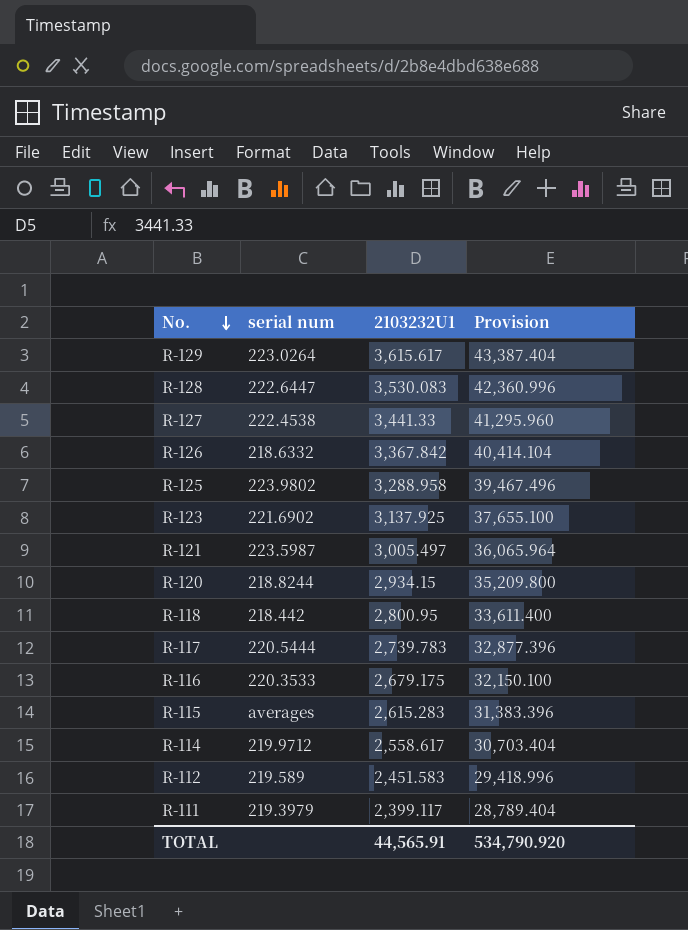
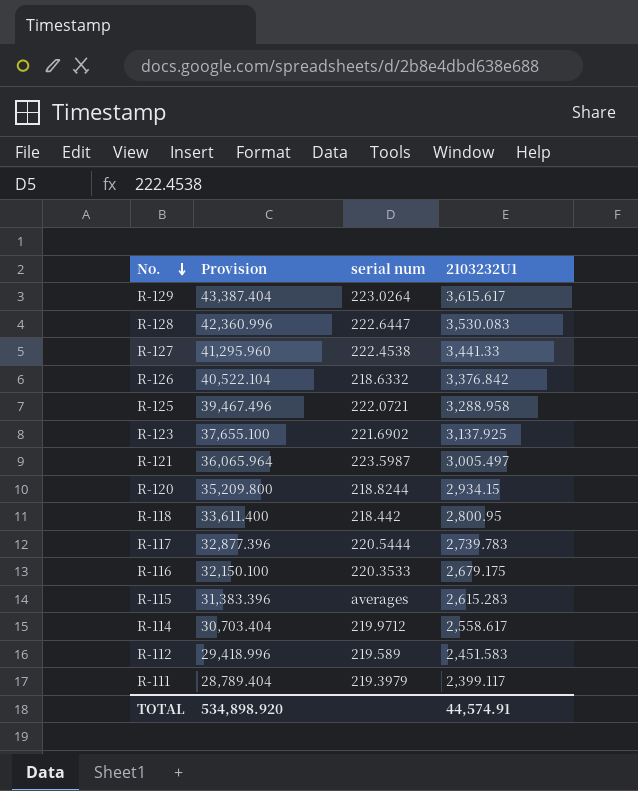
column Provision | position: 4 -> 2
R-126 | Provision: 40,414.104 -> 40,522.104
R-126 | 2103232U1: 3,367.842 -> 3,376.842
R-125 | serial num: 223.9802 -> 222.0721
TOTAL | Provision: 534,790.920 -> 534,898.920
TOTAL | 2103232U1: 44,565.91 -> 44,574.91

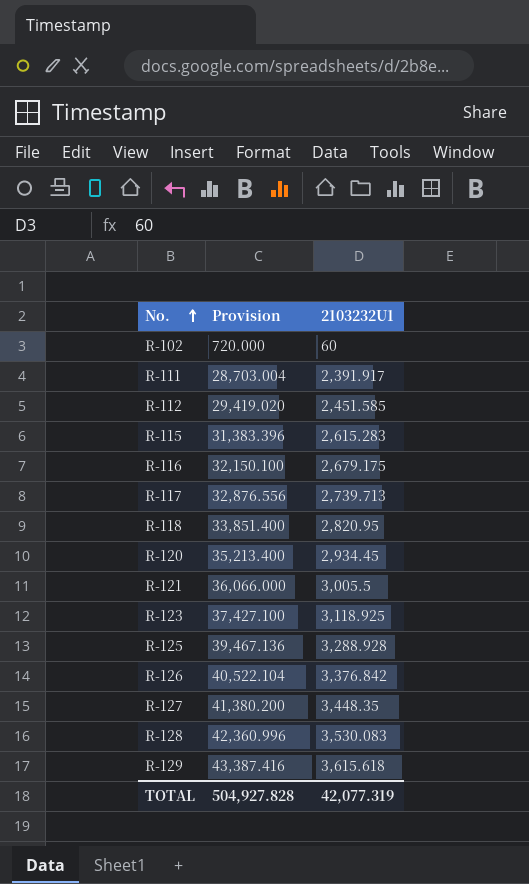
row order: No. descending -> No. ascending
column serial num | position: 3 -> none
row R-114: 30,703.404 | 219.9712 | 2,558.617 -> none
row R-102: none -> 720.000 | 60
R-111 | Provision: 28,789.404 -> 28,703.004
R-111 | 2103232U1: 2,399.117 -> 2,391.917
R-112 | Provision: 29,418.996 -> 29,419.020
R-112 | 2103232U1: 2,451.583 -> 2,451.585
R-117 | Provision: 32,877.396 -> 32,876.556
R-117 | 2103232U1: 2,739.783 -> 2,739.713
R-118 | Provision: 33,611.400 -> 33,851.400
R-118 | 2103232U1: 2,800.95 -> 2,820.95
R-120 | Provision: 35,209.800 -> 35,213.400
R-120 | 2103232U1: 2,934.15 -> 2,934.45
R-121 | Provision: 36,065.964 -> 36,066.000
R-121 | 2103232U1: 3,005.497 -> 3,005.5
R-123 | Provision: 37,655.100 -> 37,427.100
R-123 | 2103232U1: 3,137.925 -> 3,118.925
R-125 | Provision: 39,467.496 -> 39,467.136
R-125 | 2103232U1: 3,288.958 -> 3,288.928
R-127 | Provision: 41,295.960 -> 41,380.200
R-127 | 2103232U1: 3,441.33 -> 3,448.35
R-129 | Provision: 43,387.404 -> 43,387.416
R-129 | 2103232U1: 3,615.617 -> 3,615.618
TOTAL | Provision: 534,898.920 -> 504,927.828
TOTAL | 2103232U1: 44,574.91 -> 42,077.319

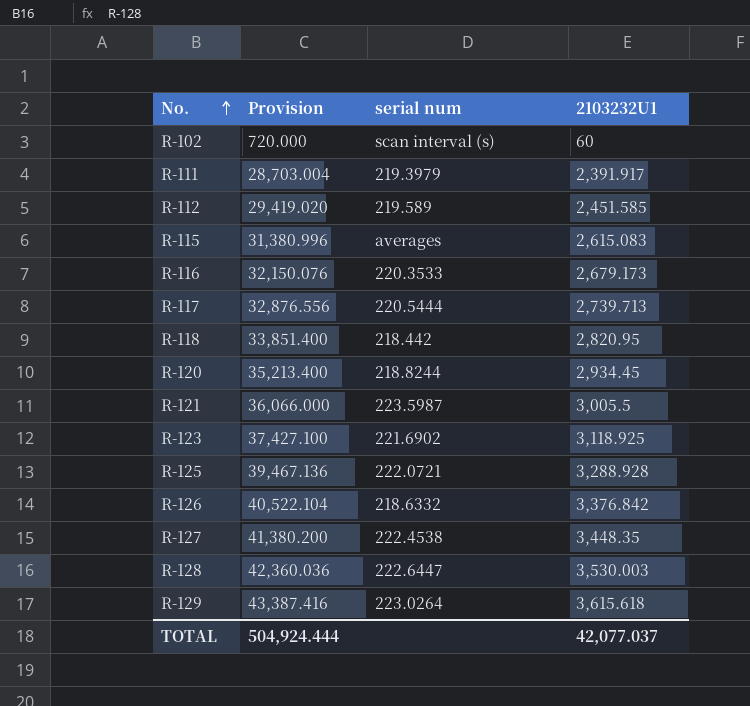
column serial num | position: none -> 3
R-115 | Provision: 31,383.396 -> 31,380.996
R-115 | 2103232U1: 2,615.283 -> 2,615.083
R-116 | Provision: 32,150.100 -> 32,150.076
R-116 | 2103232U1: 2,679.175 -> 2,679.173
R-128 | Provision: 42,360.996 -> 42,360.036
R-128 | 2103232U1: 3,530.083 -> 3,530.003
TOTAL | Provision: 504,927.828 -> 504,924.444
TOTAL | 2103232U1: 42,077.319 -> 42,077.037

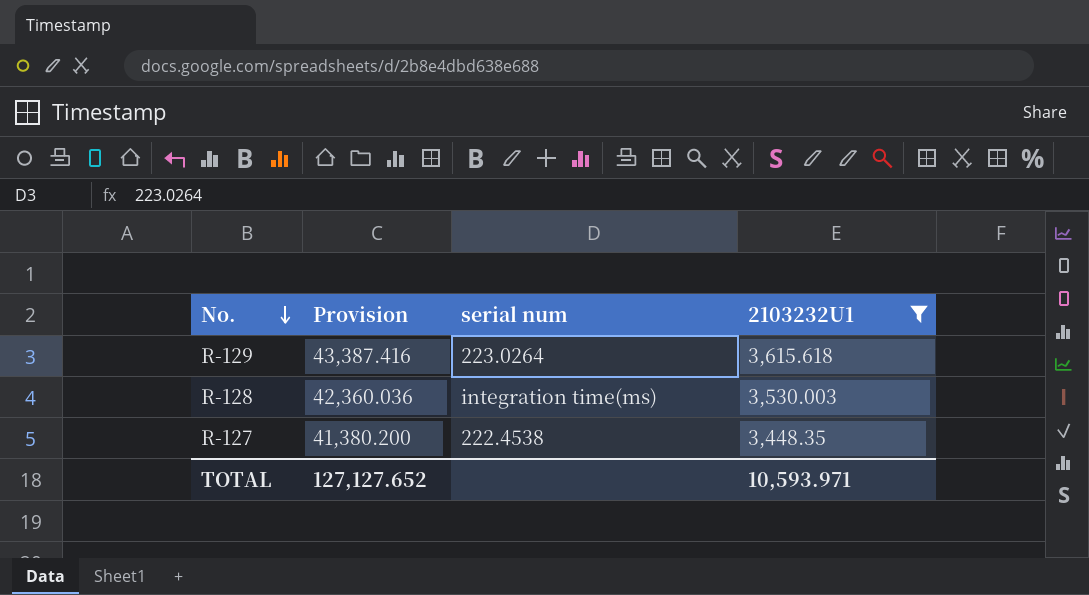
filter: none -> 2103232U1 >= 3,448.35
row order: No. ascending -> No. descending
R-128 | serial num: 222.6447 -> integration time(ms)
TOTAL | Provision: 504,924.444 -> 127,127.652
TOTAL | 2103232U1: 42,077.037 -> 10,593.971

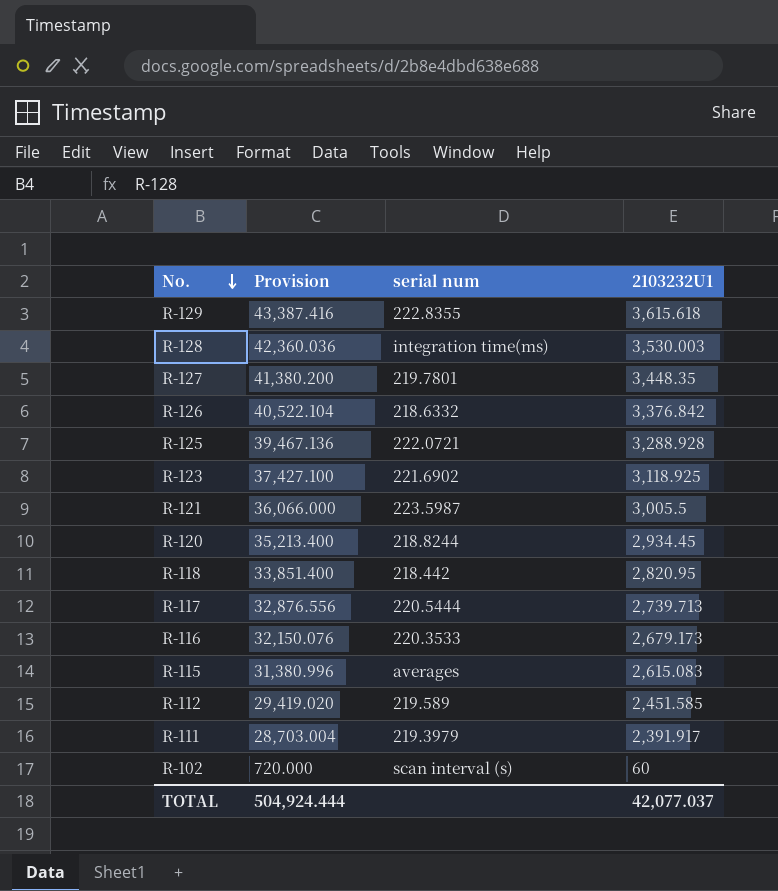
filter: 2103232U1 >= 3,448.35 -> none
R-129 | serial num: 223.0264 -> 222.8355
R-127 | serial num: 222.4538 -> 219.7801
TOTAL | Provision: 127,127.652 -> 504,924.444
TOTAL | 2103232U1: 10,593.971 -> 42,077.037

